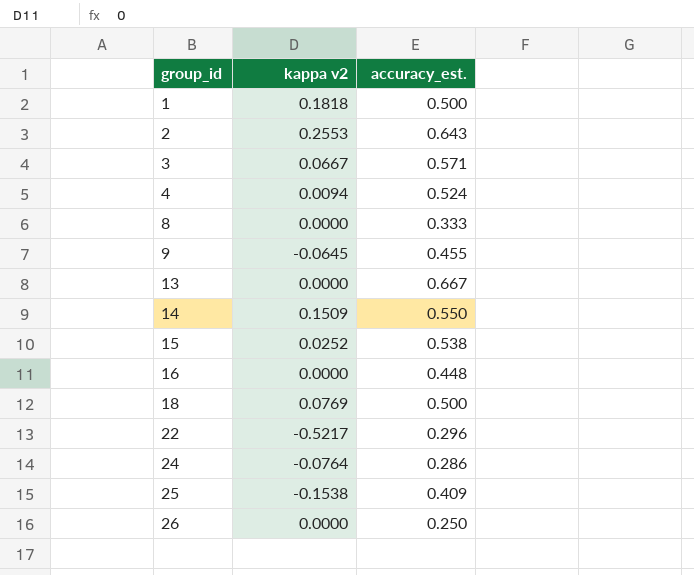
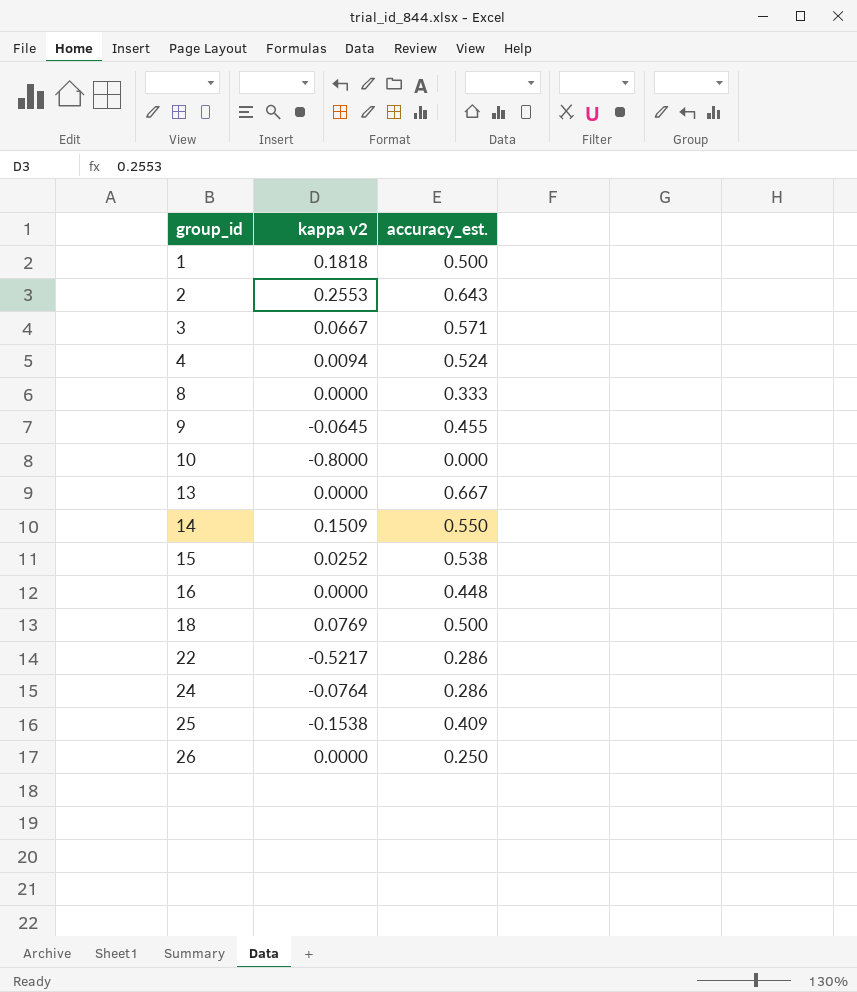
row 10: none -> -0.8000 | 0.000
22 | accuracy_est.: 0.296 -> 0.286

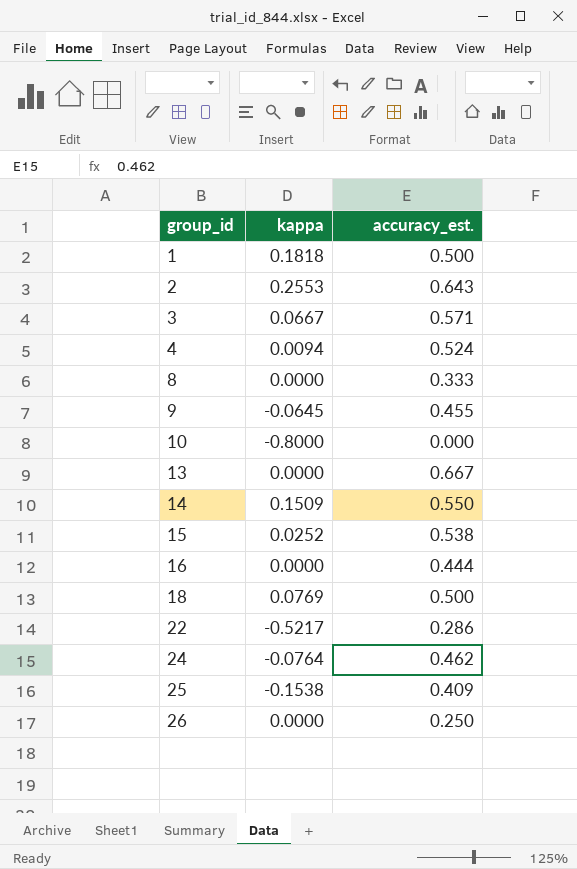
column name: kappa v2 -> kappa
16 | accuracy_est.: 0.448 -> 0.444
24 | accuracy_est.: 0.286 -> 0.462

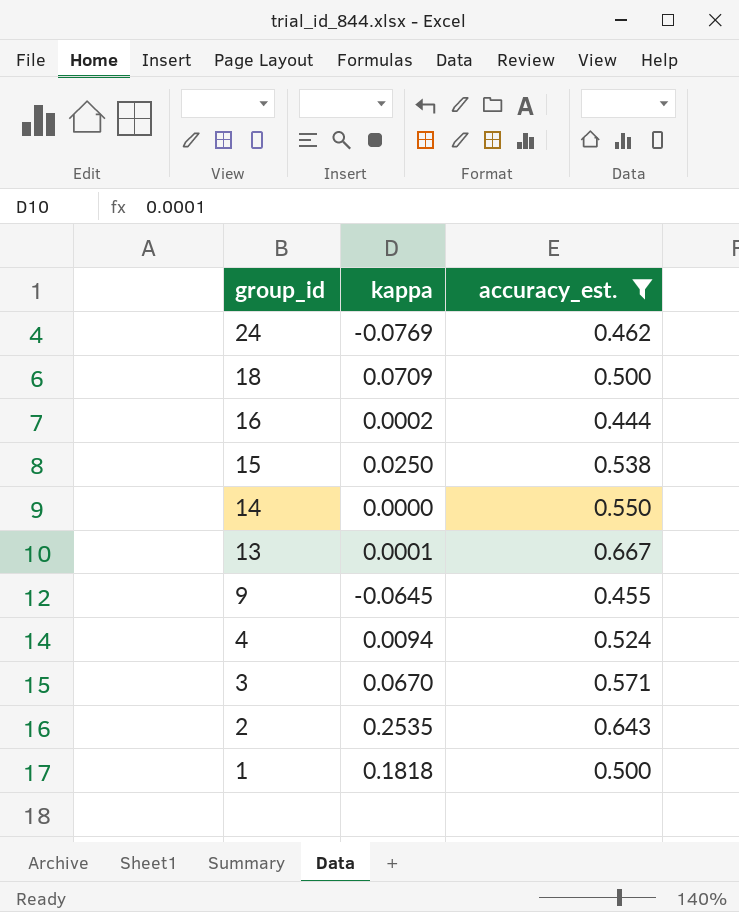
filter: none -> accuracy_est. >= 0.444
row order: group_id ascending -> group_id descending
24 | kappa: -0.0764 -> -0.0769
18 | kappa: 0.0769 -> 0.0709
16 | kappa: 0.0000 -> 0.0002
15 | kappa: 0.0252 -> 0.0250
14 | kappa: 0.1509 -> 0.0000
13 | kappa: 0.0000 -> 0.0001
3 | kappa: 0.0667 -> 0.0670
2 | kappa: 0.2553 -> 0.2535

